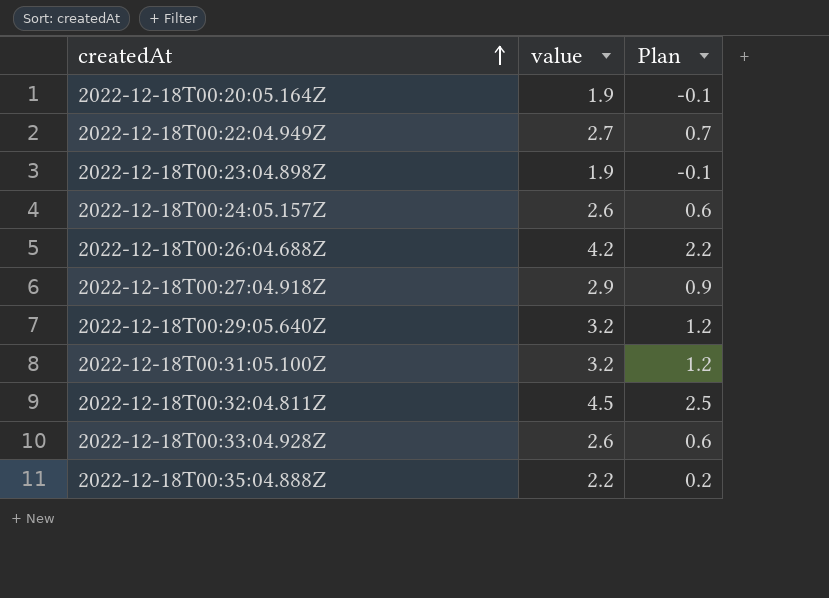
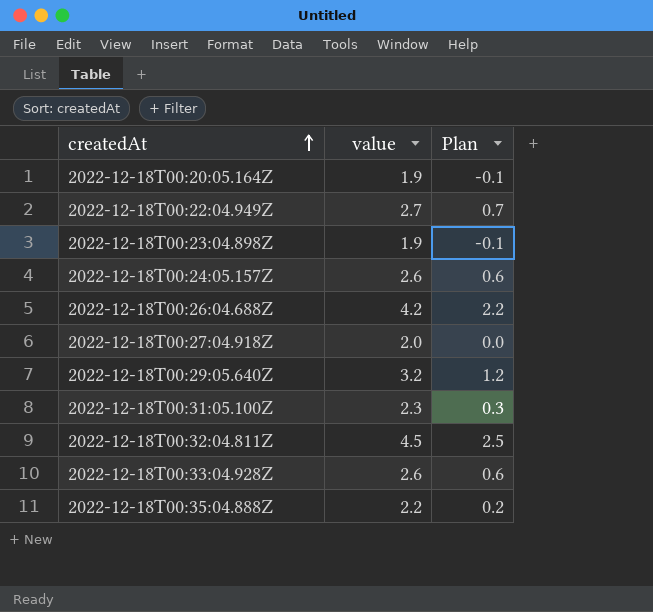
2022-12-18T00:27:04.918Z | value: 2.9 -> 2.0
2022-12-18T00:27:04.918Z | Plan: 0.9 -> 0.0
2022-12-18T00:31:05.100Z | value: 3.2 -> 2.3
2022-12-18T00:31:05.100Z | Plan: 1.2 -> 0.3

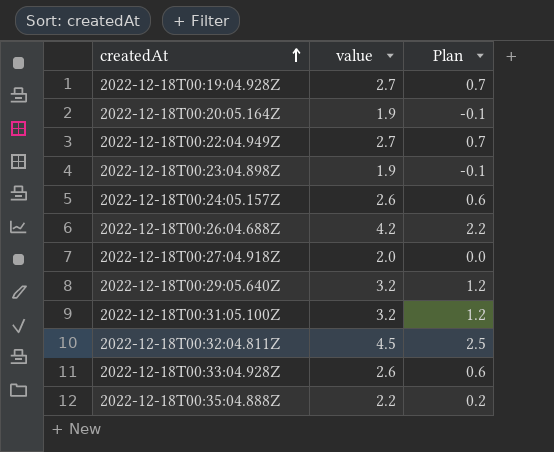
row 2022-12-18T00:19:04.928Z: none -> 2.7 | 0.7
2022-12-18T00:31:05.100Z | value: 2.3 -> 3.2
2022-12-18T00:31:05.100Z | Plan: 0.3 -> 1.2

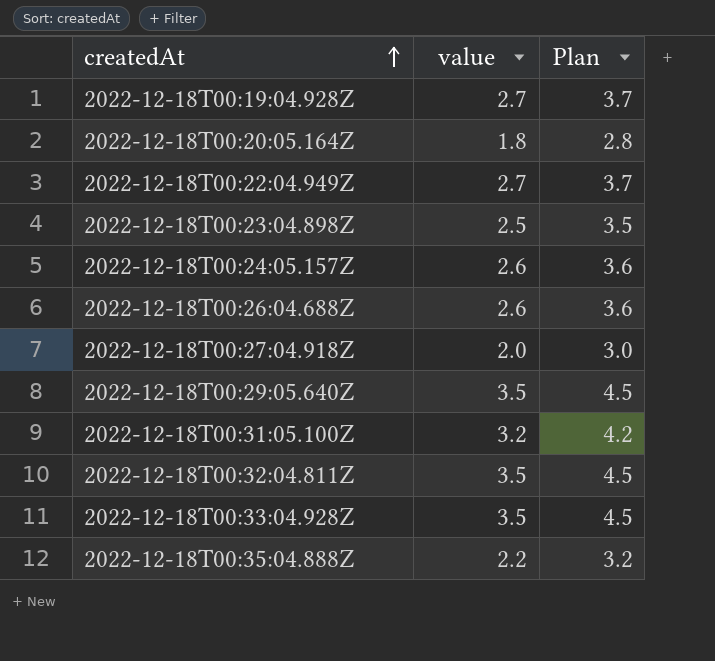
column Plan | formula: [value] - 2 -> [value] + 1
2022-12-18T00:20:05.164Z | value: 1.9 -> 1.8
2022-12-18T00:23:04.898Z | value: 1.9 -> 2.5
2022-12-18T00:26:04.688Z | value: 4.2 -> 2.6
2022-12-18T00:29:05.640Z | value: 3.2 -> 3.5
2022-12-18T00:32:04.811Z | value: 4.5 -> 3.5
2022-12-18T00:33:04.928Z | value: 2.6 -> 3.5

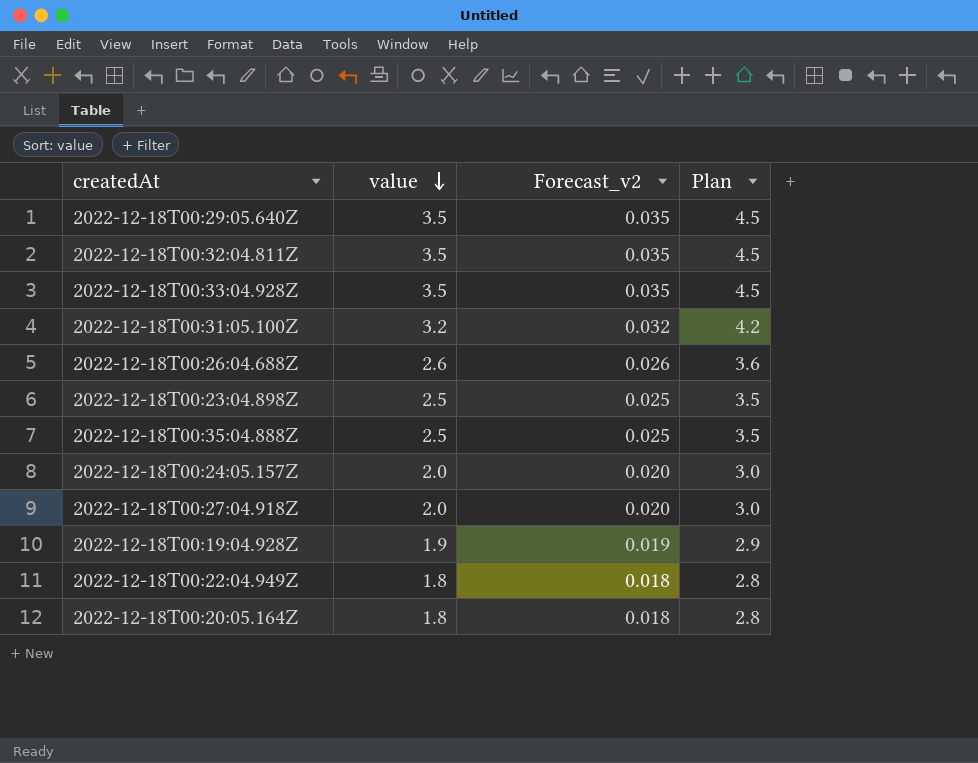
row order: createdAt ascending -> value descending
column Forecast_v2 | formula: none -> [value] * 0.01
2022-12-18T00:35:04.888Z | value: 2.2 -> 2.5
2022-12-18T00:35:04.888Z | Plan: 3.2 -> 3.5
2022-12-18T00:24:05.157Z | value: 2.6 -> 2.0
2022-12-18T00:24:05.157Z | Plan: 3.6 -> 3.0
2022-12-18T00:19:04.928Z | value: 2.7 -> 1.9
2022-12-18T00:19:04.928Z | Plan: 3.7 -> 2.9
2022-12-18T00:22:04.949Z | value: 2.7 -> 1.8
2022-12-18T00:22:04.949Z | Plan: 3.7 -> 2.8

